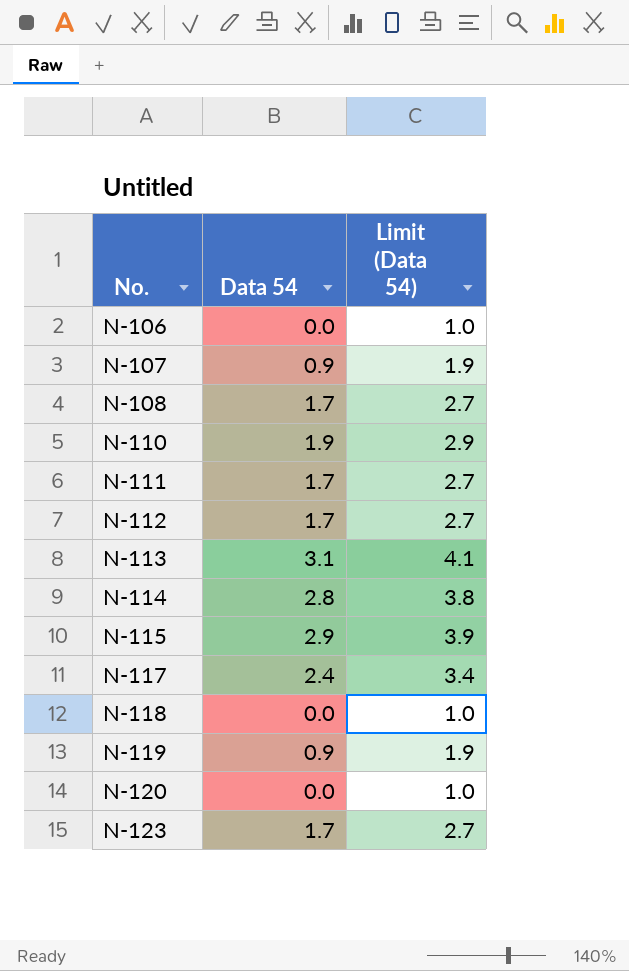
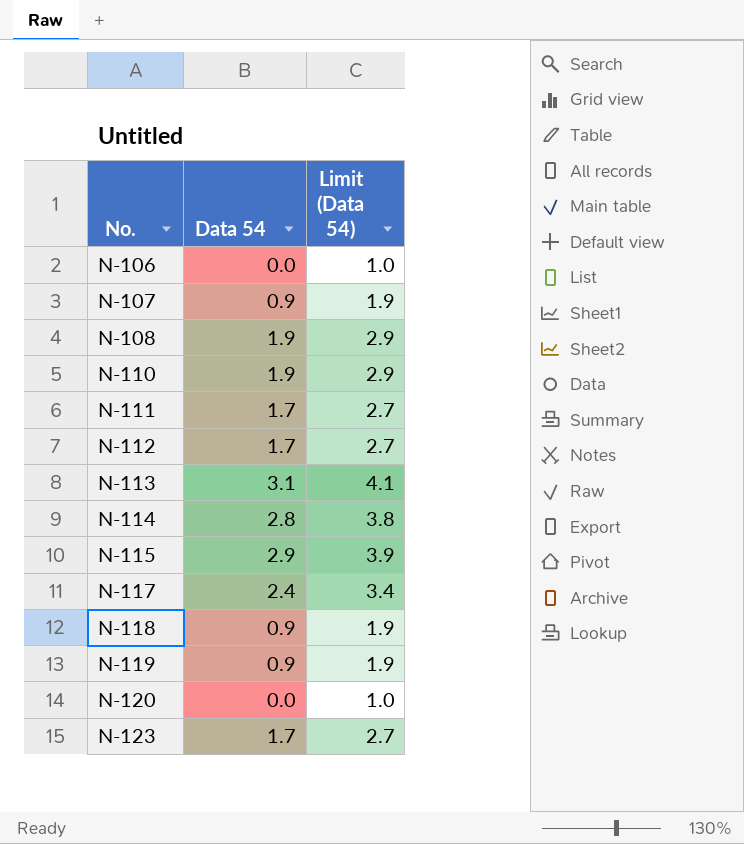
N-108 | Data 54: 1.7 -> 1.9
N-108 | Limit (Data 54): 2.7 -> 2.9
N-118 | Data 54: 0.0 -> 0.9
N-118 | Limit (Data 54): 1.0 -> 1.9

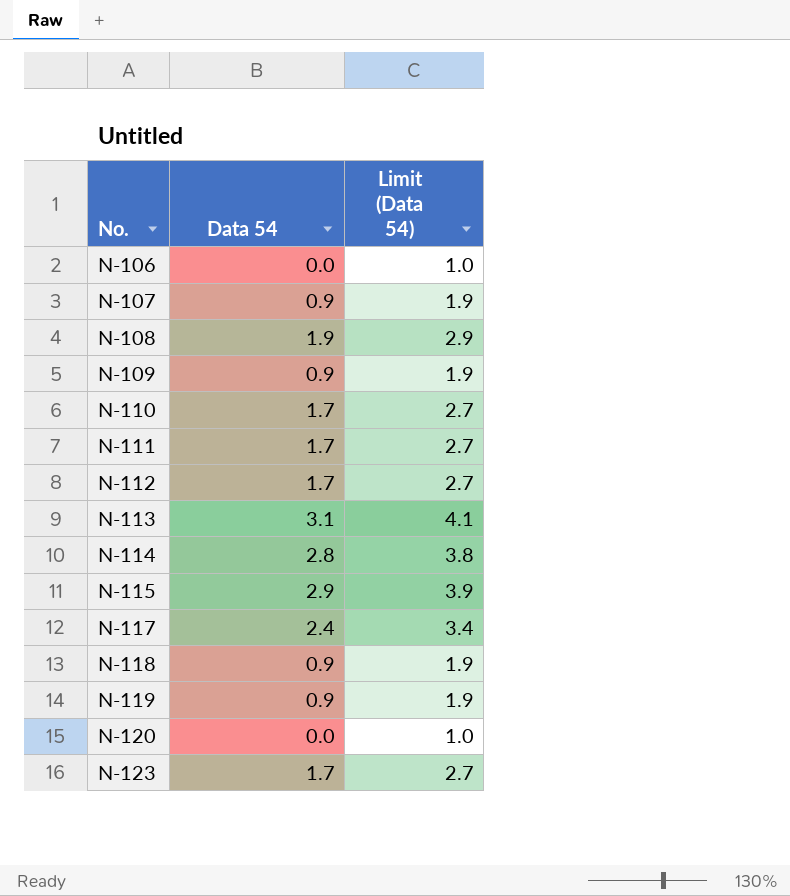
row N-109: none -> 0.9 | 1.9
N-110 | Data 54: 1.9 -> 1.7
N-110 | Limit (Data 54): 2.9 -> 2.7

